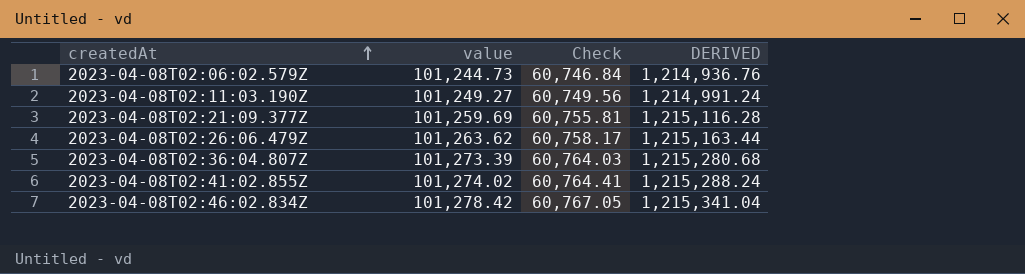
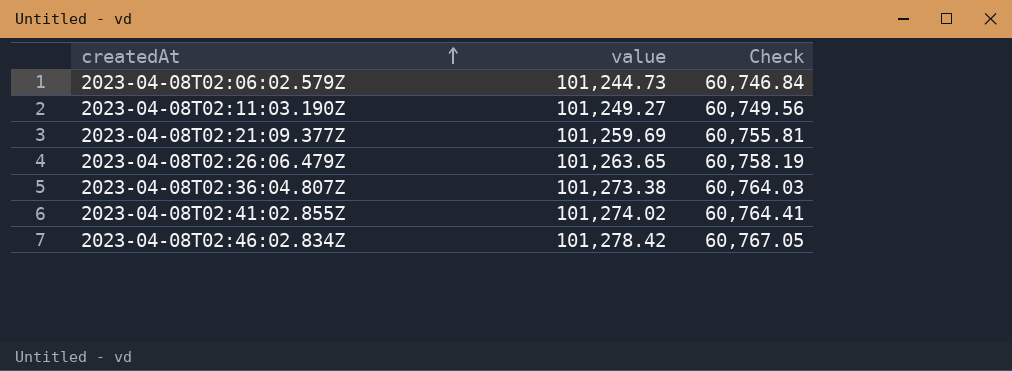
column DERIVED | formula: [value] * 12 -> none
2023-04-08T02:26:06.479Z | value: 101,263.62 -> 101,263.65
2023-04-08T02:26:06.479Z | Check: 60,758.17 -> 60,758.19
2023-04-08T02:36:04.807Z | value: 101,273.39 -> 101,273.38

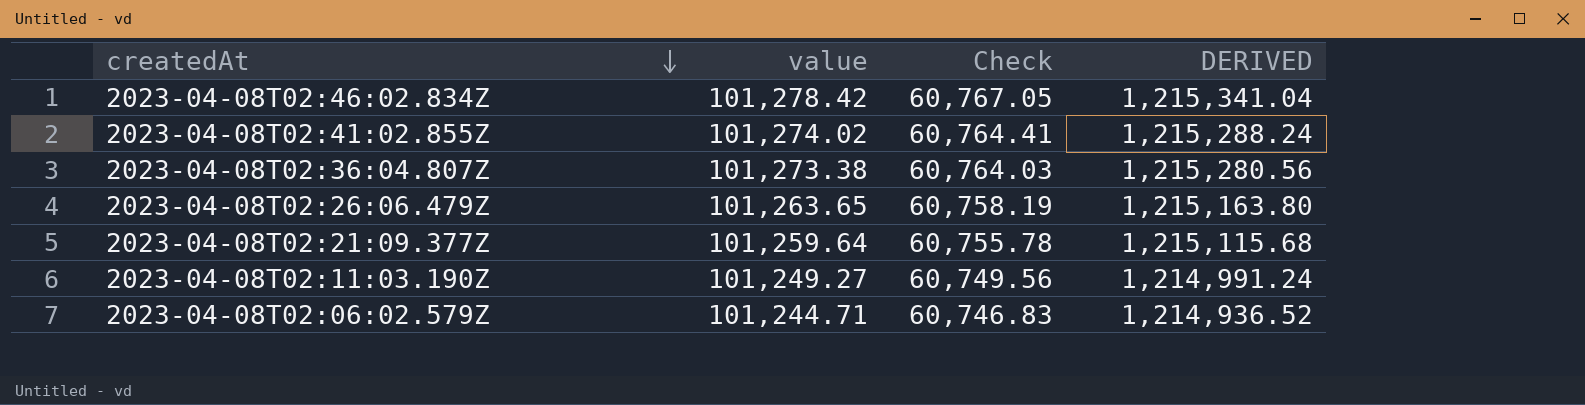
row order: createdAt ascending -> createdAt descending
column DERIVED | formula: none -> [value] * 12
2023-04-08T02:21:09.377Z | value: 101,259.69 -> 101,259.64
2023-04-08T02:21:09.377Z | Check: 60,755.81 -> 60,755.78
2023-04-08T02:06:02.579Z | value: 101,244.73 -> 101,244.71
2023-04-08T02:06:02.579Z | Check: 60,746.84 -> 60,746.83

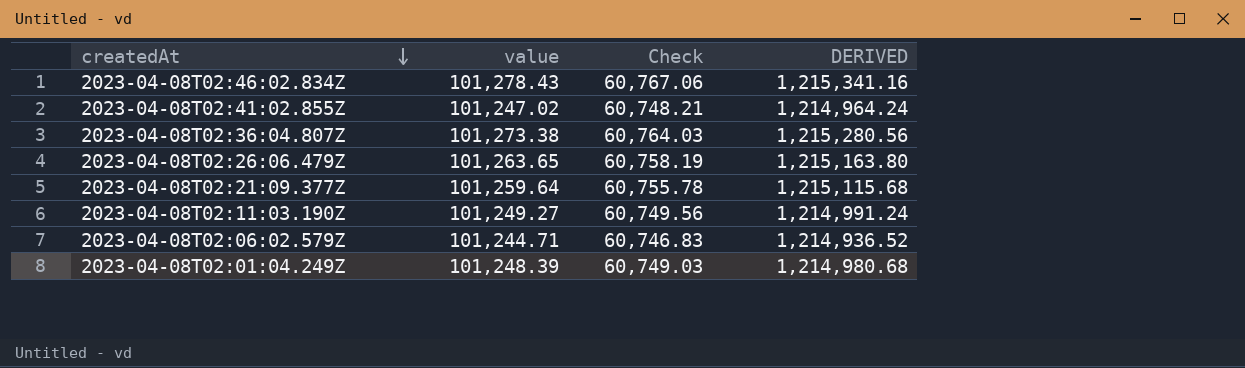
2023-04-08T02:46:02.834Z | value: 101,278.42 -> 101,278.43
2023-04-08T02:46:02.834Z | Check: 60,767.05 -> 60,767.06
2023-04-08T02:46:02.834Z | DERIVED: 1,215,341.04 -> 1,215,341.16
2023-04-08T02:41:02.855Z | value: 101,274.02 -> 101,247.02
2023-04-08T02:41:02.855Z | Check: 60,764.41 -> 60,748.21
2023-04-08T02:41:02.855Z | DERIVED: 1,215,288.24 -> 1,214,964.24
row 2023-04-08T02:01:04.249Z: none -> 101,248.39 | 60,749.03 | 1,214,980.68

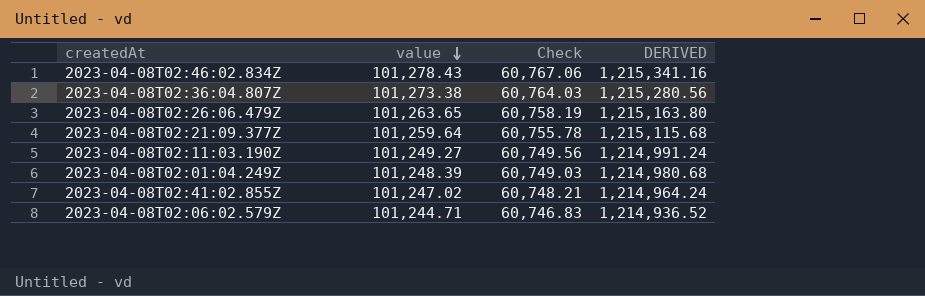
row order: createdAt descending -> value descending

